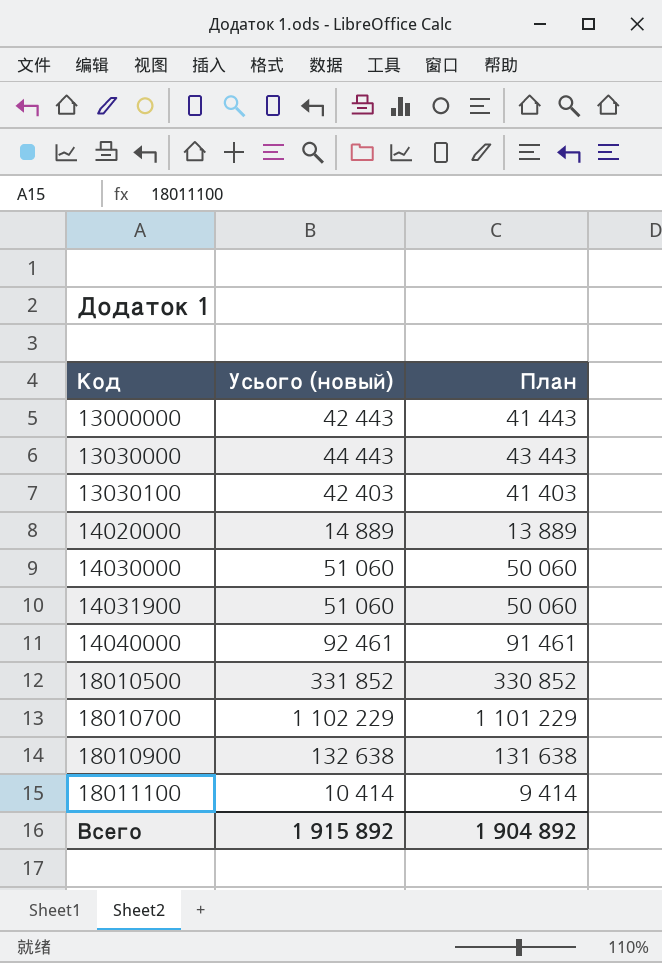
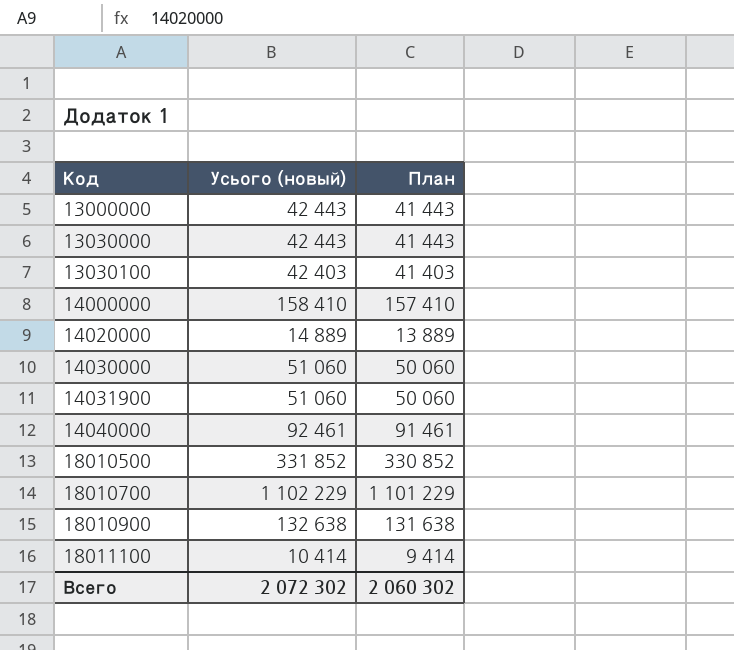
13030000 | Усього (новый): 44 443 -> 42 443
13030000 | План: 43 443 -> 41 443
row 14000000: none -> 158 410 | 157 410
Всего | Усього (новый): 1 915 892 -> 2 072 302
Всего | План: 1 904 892 -> 2 060 302

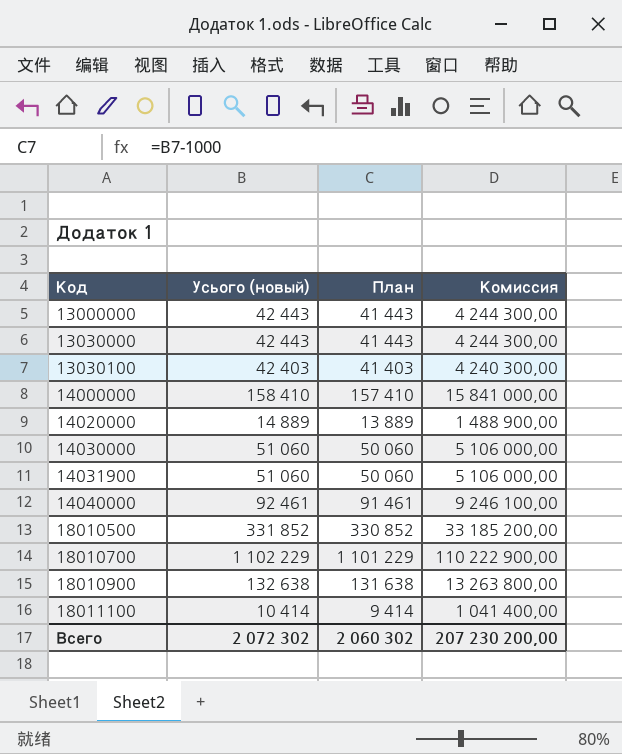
column Комиссия | formula: none -> [Усього (новый)] * 100

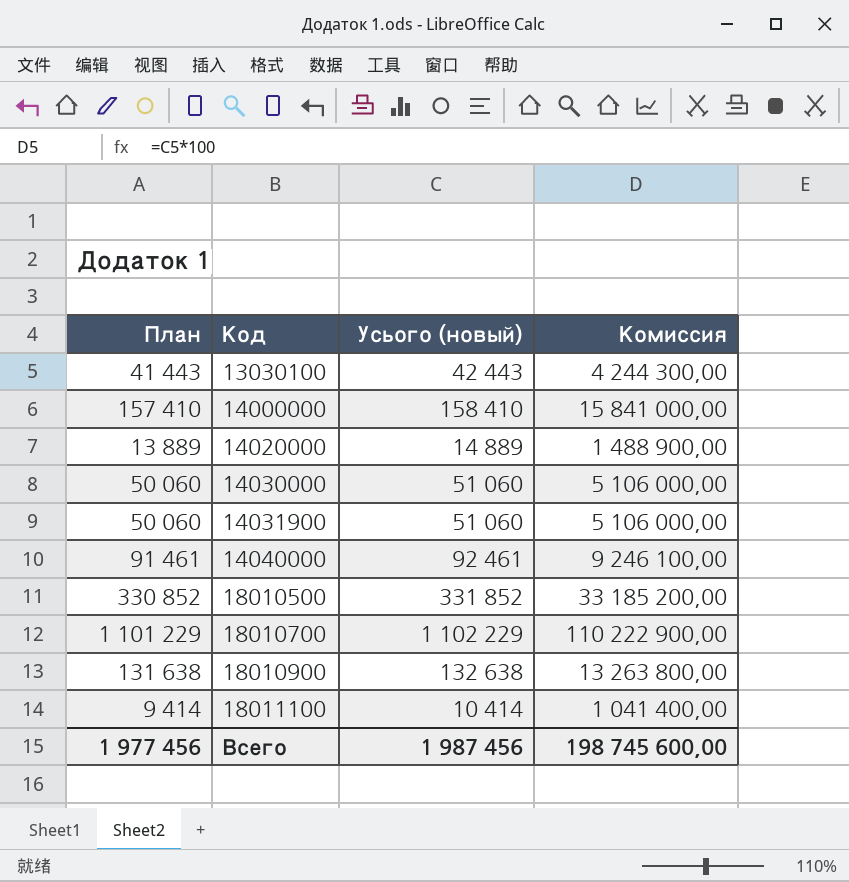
column План | position: 3 -> 1
row 13000000: 42 443 | 41 443 | 4 244 300,00 -> none
row 13030000: 42 443 | 41 443 | 4 244 300,00 -> none
13030100 | План: 41 403 -> 41 443
13030100 | Усього (новый): 42 403 -> 42 443
13030100 | Комиссия: 4 240 300,00 -> 4 244 300,00
Всего | План: 2 060 302 -> 1 977 456
Всего | Усього (новый): 2 072 302 -> 1 987 456
Всего | Комиссия: 207 230 200,00 -> 198 745 600,00

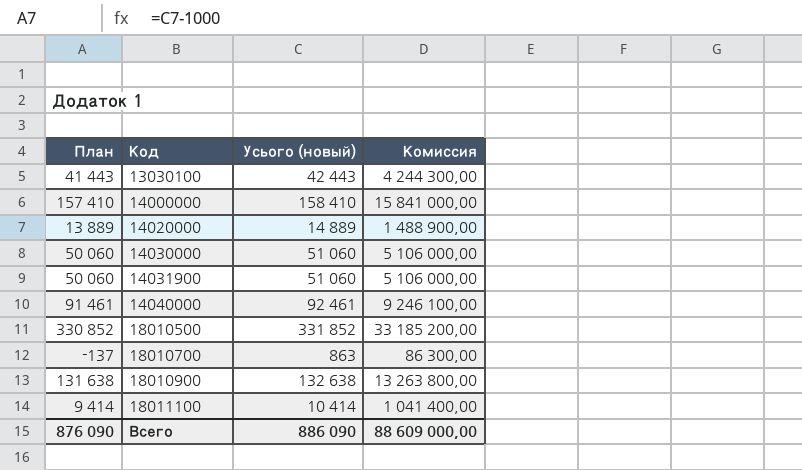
18010700 | План: 1 101 229 -> -137
18010700 | Усього (новый): 1 102 229 -> 863
18010700 | Комиссия: 110 222 900,00 -> 86 300,00
Всего | План: 1 977 456 -> 876 090
Всего | Усього (новый): 1 987 456 -> 886 090
Всего | Комиссия: 198 745 600,00 -> 88 609 000,00

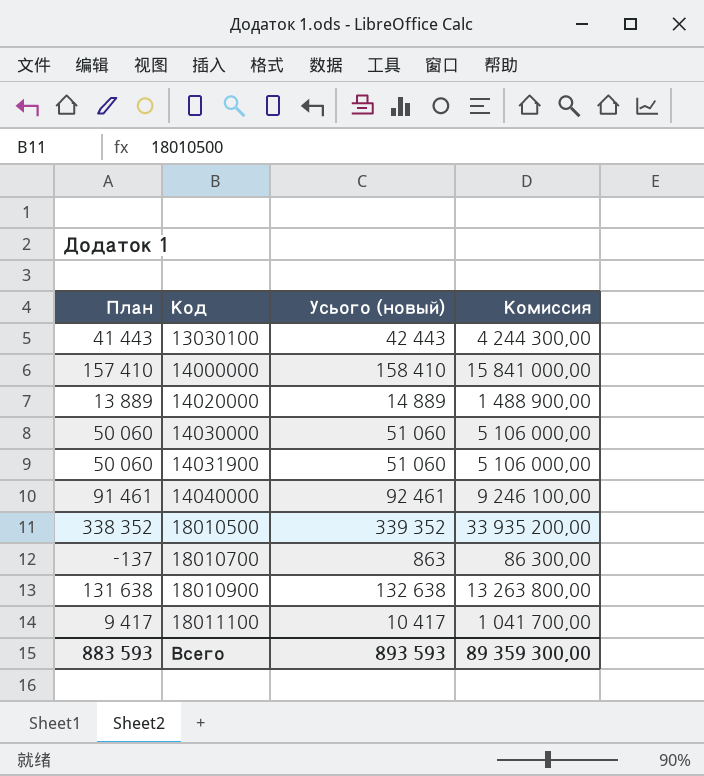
18010500 | План: 330 852 -> 338 352
18010500 | Усього (новый): 331 852 -> 339 352
18010500 | Комиссия: 33 185 200,00 -> 33 935 200,00
18011100 | План: 9 414 -> 9 417
18011100 | Усього (новый): 10 414 -> 10 417
18011100 | Комиссия: 1 041 400,00 -> 1 041 700,00
Всего | План: 876 090 -> 883 593
Всего | Усього (новый): 886 090 -> 893 593
Всего | Комиссия: 88 609 000,00 -> 89 359 300,00

